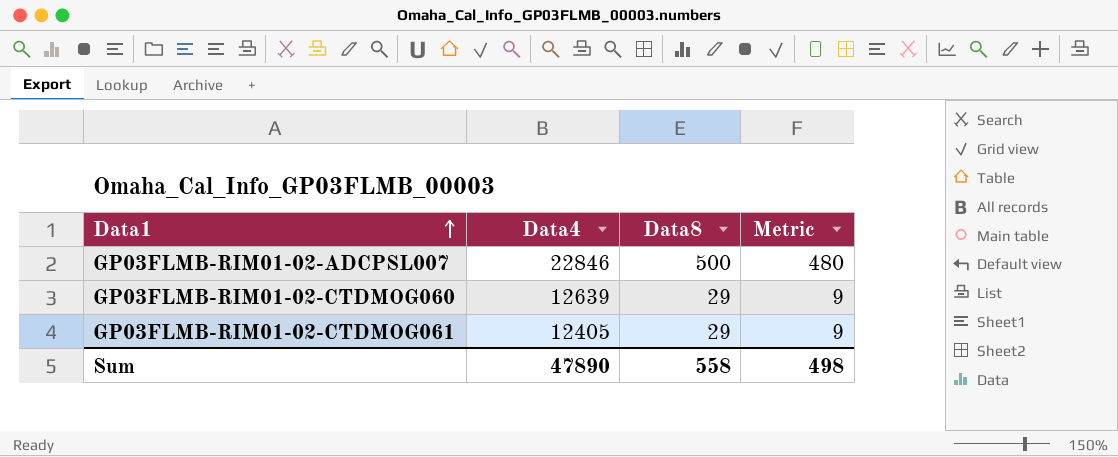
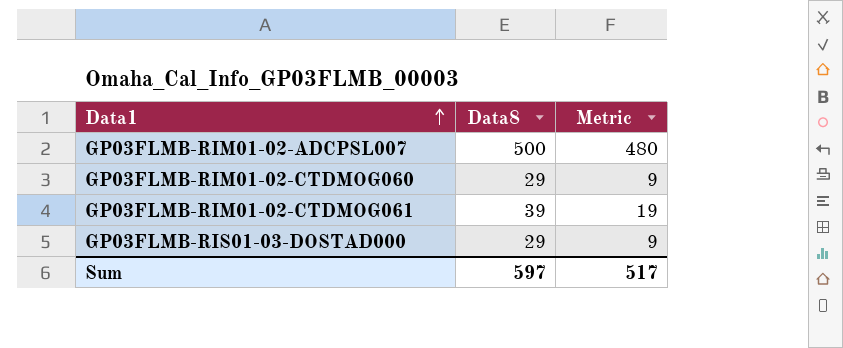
column Data4 | position: 2 -> none
GP03FLMB-RIM01-02-CTDMOG061 | Data8: 29 -> 39
GP03FLMB-RIM01-02-CTDMOG061 | Metric: 9 -> 19
row GP03FLMB-RIS01-03-DOSTAD000: none -> 29 | 9
Sum | Data8: 558 -> 597
Sum | Metric: 498 -> 517

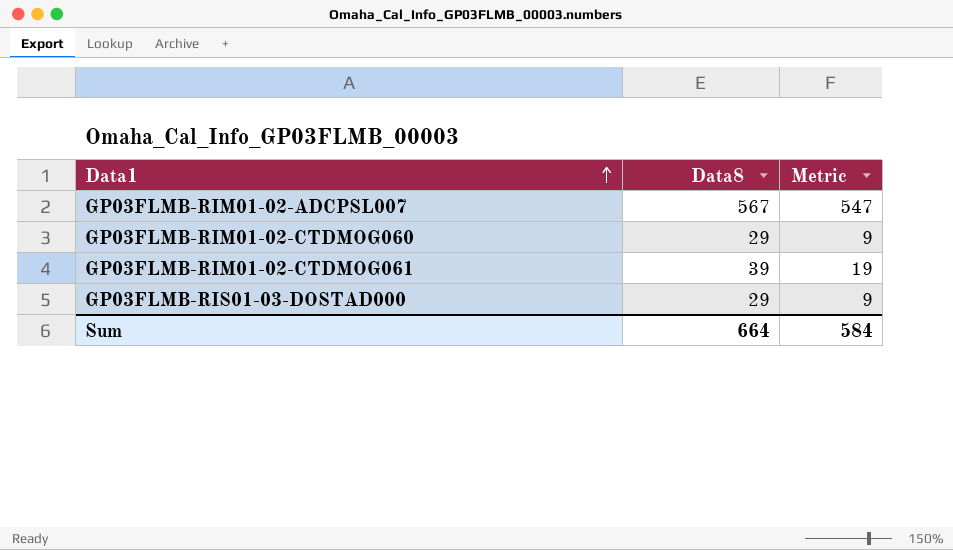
GP03FLMB-RIM01-02-ADCPSL007 | Data8: 500 -> 567
GP03FLMB-RIM01-02-ADCPSL007 | Metric: 480 -> 547
Sum | Data8: 597 -> 664
Sum | Metric: 517 -> 584

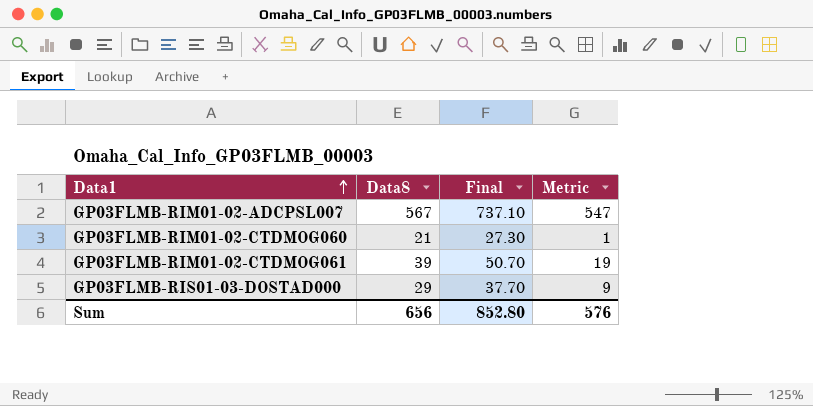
column Final | formula: none -> [Data8] * 1.3
GP03FLMB-RIM01-02-CTDMOG060 | Data8: 29 -> 21
GP03FLMB-RIM01-02-CTDMOG060 | Metric: 9 -> 1
Sum | Data8: 664 -> 656
Sum | Metric: 584 -> 576

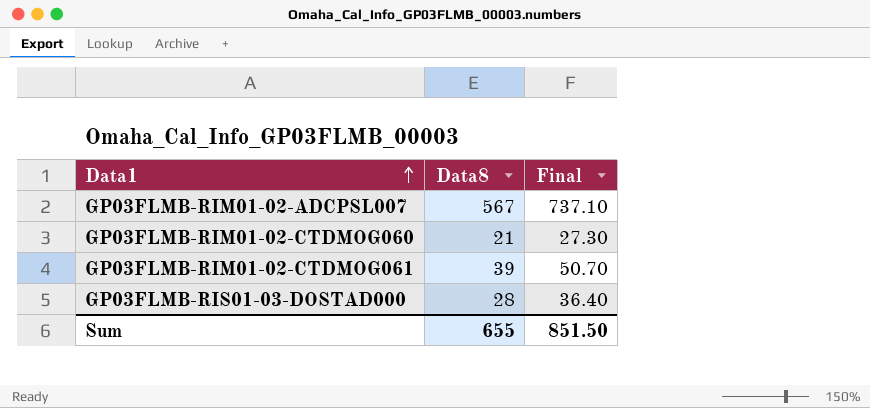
column Metric | formula: [Data8] - 20 -> none
GP03FLMB-RIS01-03-DOSTAD000 | Data8: 29 -> 28
GP03FLMB-RIS01-03-DOSTAD000 | Final: 37.70 -> 36.40
Sum | Data8: 656 -> 655
Sum | Final: 852.80 -> 851.50

